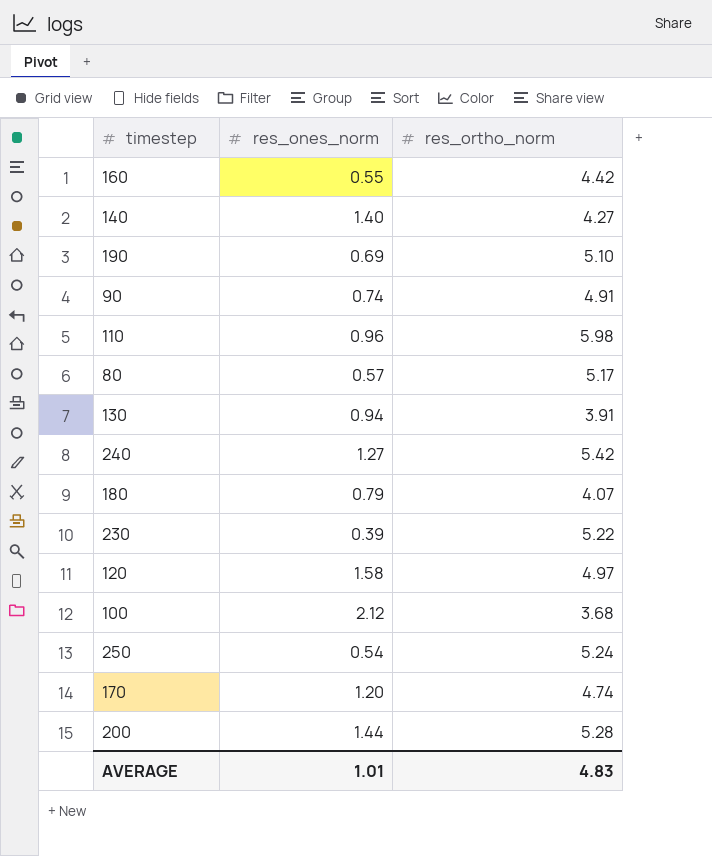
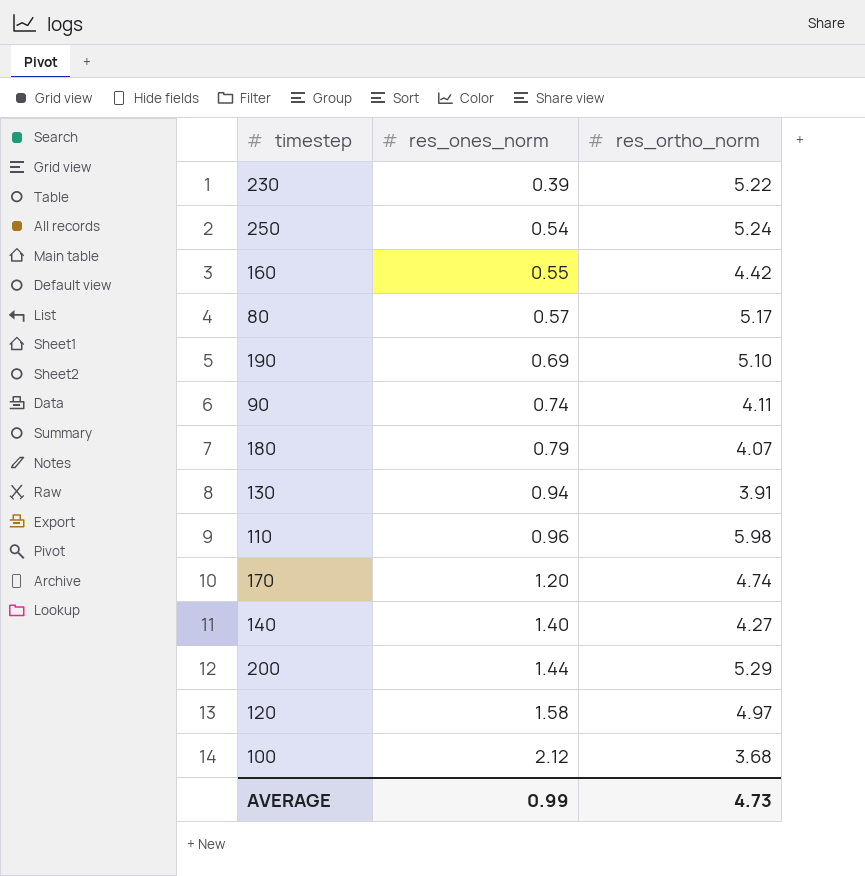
row order: none -> res_ones_norm ascending
row 240: 1.27 | 5.42 -> none
90 | res_ortho_norm: 4.91 -> 4.11
200 | res_ortho_norm: 5.28 -> 5.29
AVERAGE | res_ones_norm: 1.01 -> 0.99
AVERAGE | res_ortho_norm: 4.83 -> 4.73

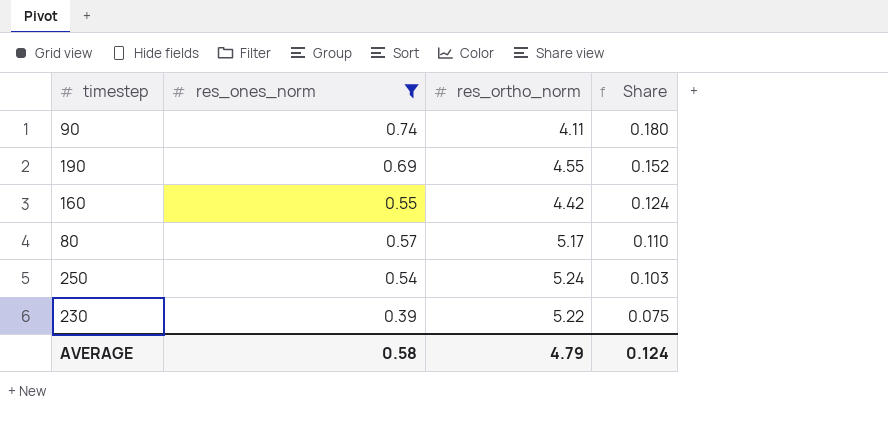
filter: none -> res_ones_norm <= 0.74
row order: res_ones_norm ascending -> Share descending
column Share | formula: none -> [res_ones_norm] / [res_ortho_norm]
190 | res_ortho_norm: 5.10 -> 4.55
AVERAGE | res_ones_norm: 0.99 -> 0.58
AVERAGE | res_ortho_norm: 4.73 -> 4.79

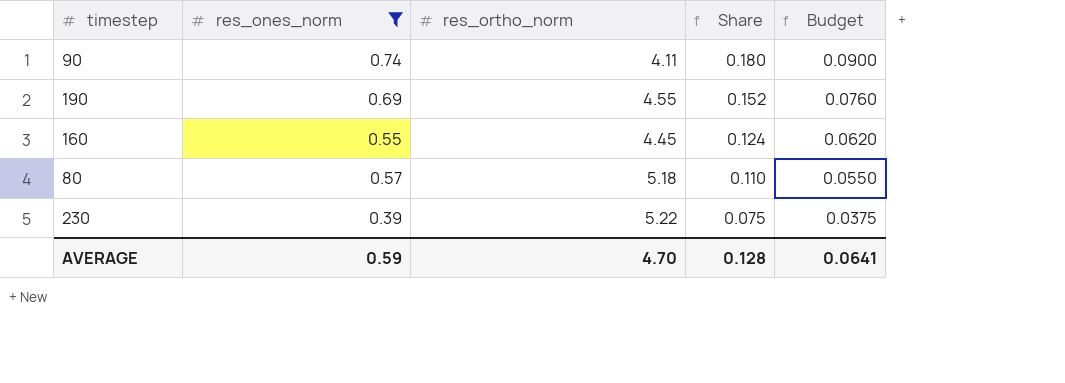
column Budget | formula: none -> [Share] * 0.5
row 250: 0.54 | 5.24 | 0.103 -> none
160 | res_ortho_norm: 4.42 -> 4.45
80 | res_ortho_norm: 5.17 -> 5.18
AVERAGE | res_ones_norm: 0.58 -> 0.59
AVERAGE | res_ortho_norm: 4.79 -> 4.70
AVERAGE | Share: 0.124 -> 0.128

